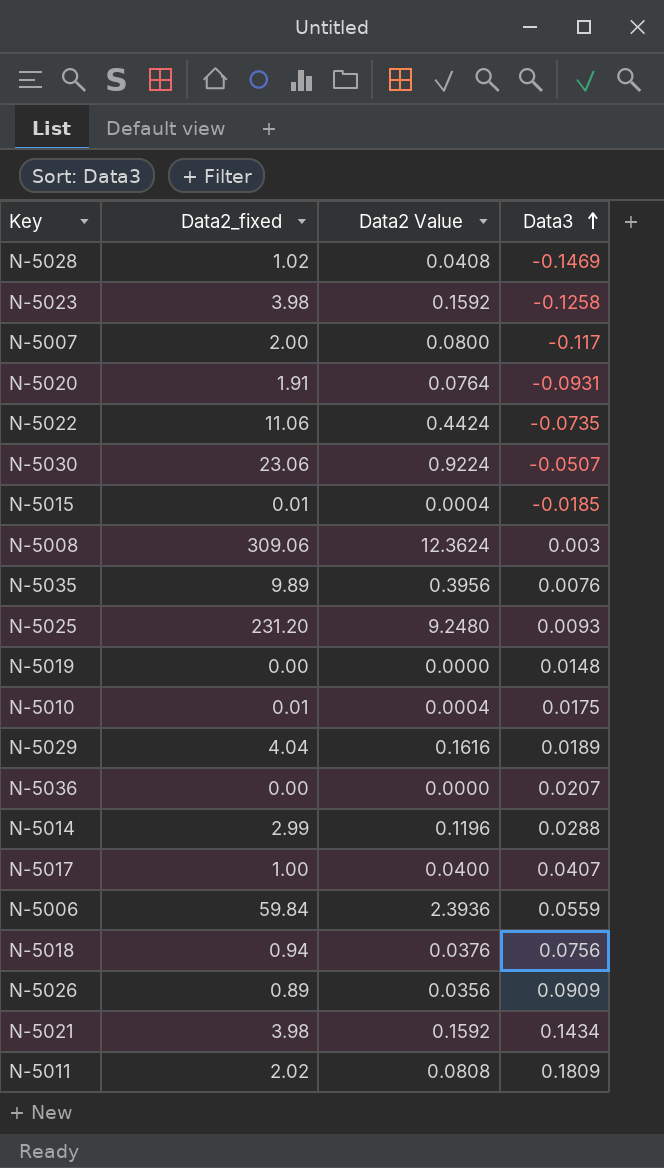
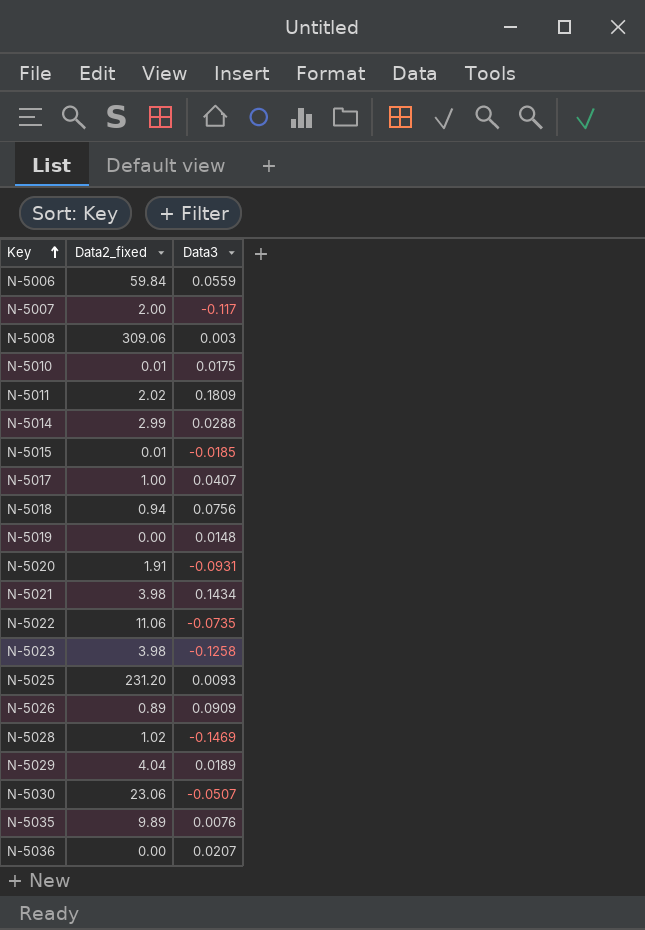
row order: Data3 ascending -> Key ascending
column Data2 Value | formula: [Data2_fixed] * 0.04 -> none

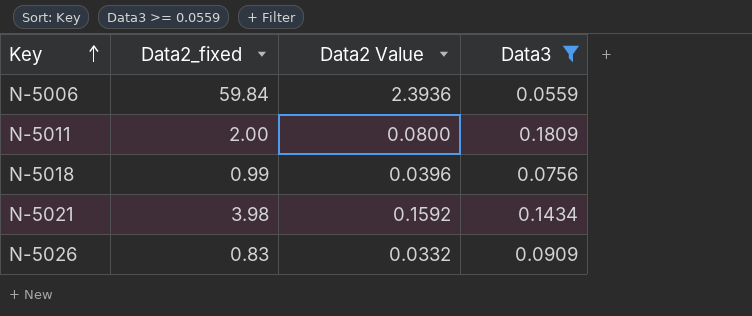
filter: none -> Data3 >= 0.0559
column Data2 Value | formula: none -> [Data2_fixed] * 0.04
N-5011 | Data2_fixed: 2.02 -> 2.00
N-5018 | Data2_fixed: 0.94 -> 0.99
N-5026 | Data2_fixed: 0.89 -> 0.83

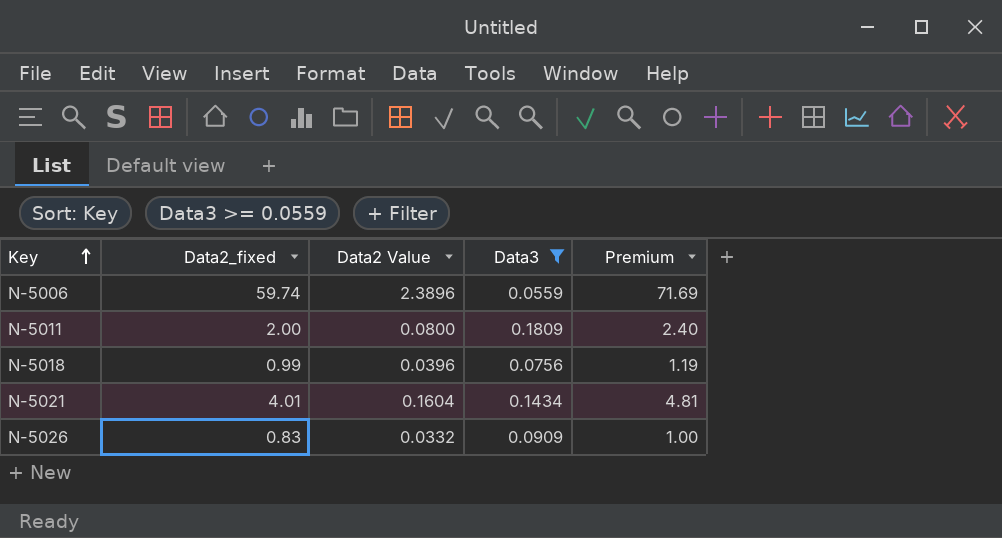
column Premium | formula: none -> [Data2_fixed] * 1.2
N-5006 | Data2_fixed: 59.84 -> 59.74
N-5006 | Data2 Value: 2.3936 -> 2.3896
N-5021 | Data2_fixed: 3.98 -> 4.01
N-5021 | Data2 Value: 0.1592 -> 0.1604

